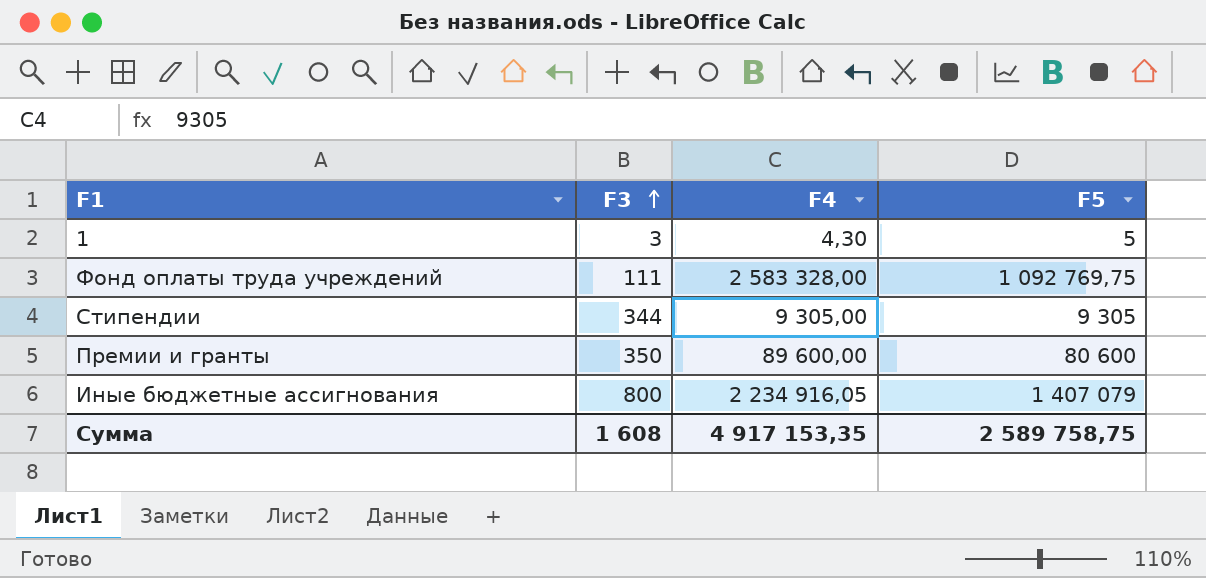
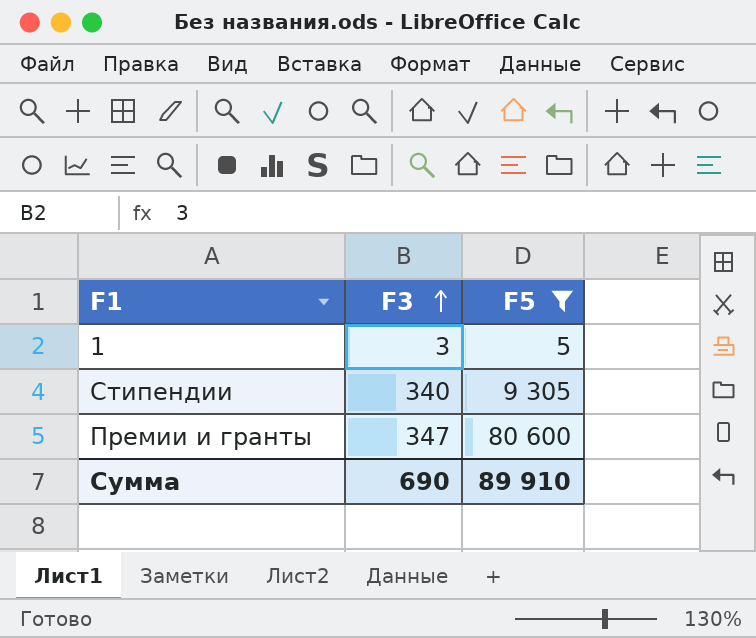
filter: none -> F5 <= 80 600
column F4 | position: 3 -> none
Стипендии | F3: 344 -> 340
Премии и гранты | F3: 350 -> 347
Сумма | F3: 1 608 -> 690
Сумма | F5: 2 589 758,75 -> 89 910

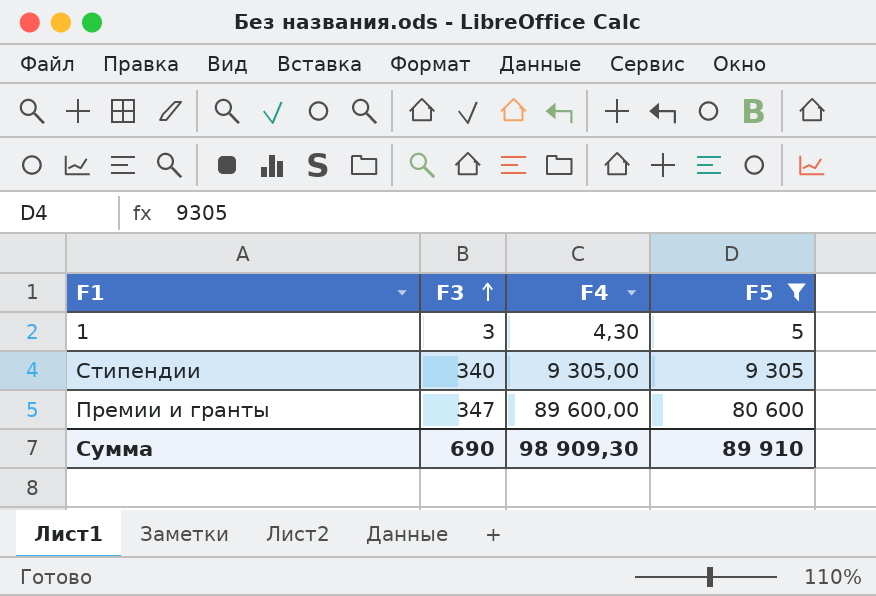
column F4 | position: none -> 3

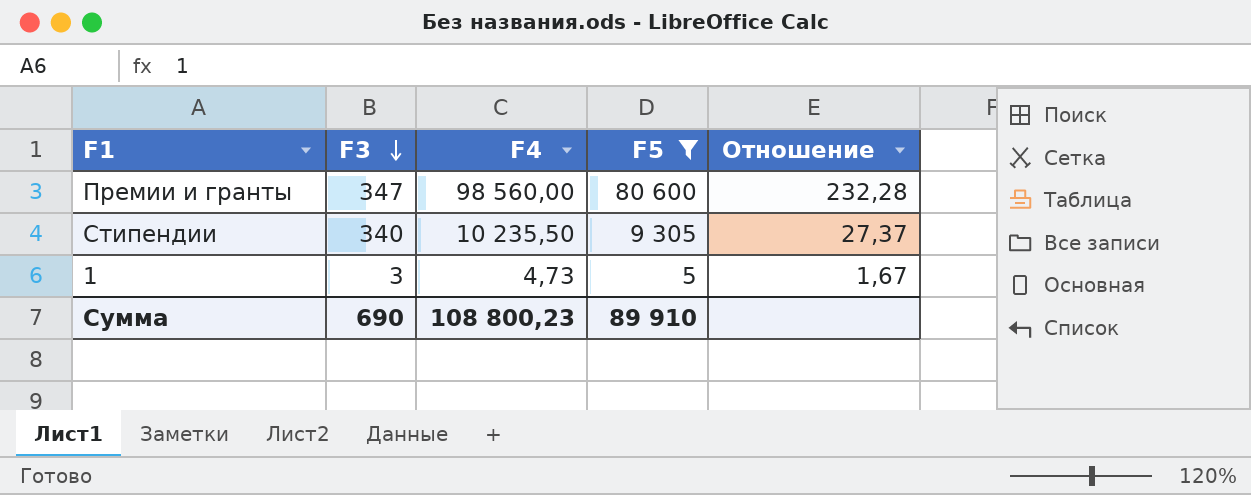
row order: F3 ascending -> F3 descending
column Отношение | formula: none -> [F5] / [F3]
Премии и гранты | F4: 89 600,00 -> 98 560,00
Стипендии | F4: 9 305,00 -> 10 235,50
1 | F4: 4,30 -> 4,73
Сумма | F4: 98 909,30 -> 108 800,23

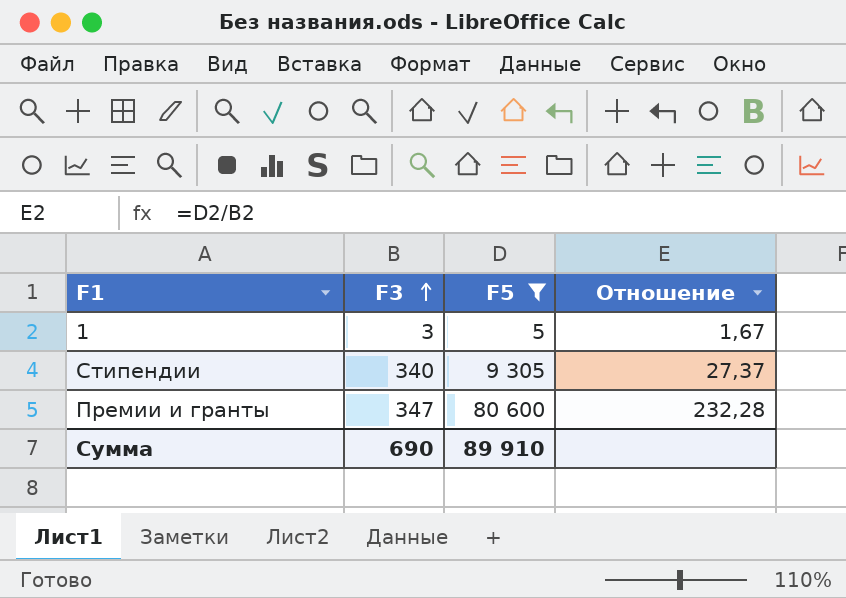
row order: F3 descending -> F3 ascending
column F4 | position: 3 -> none

